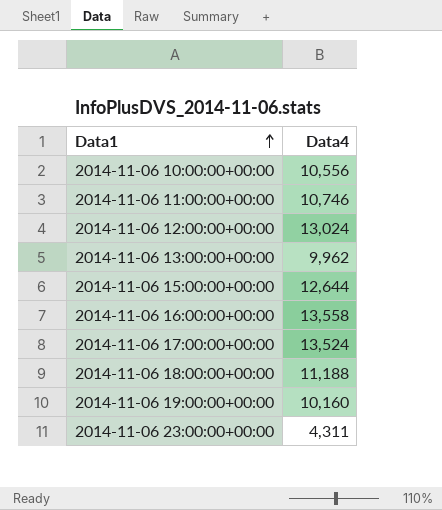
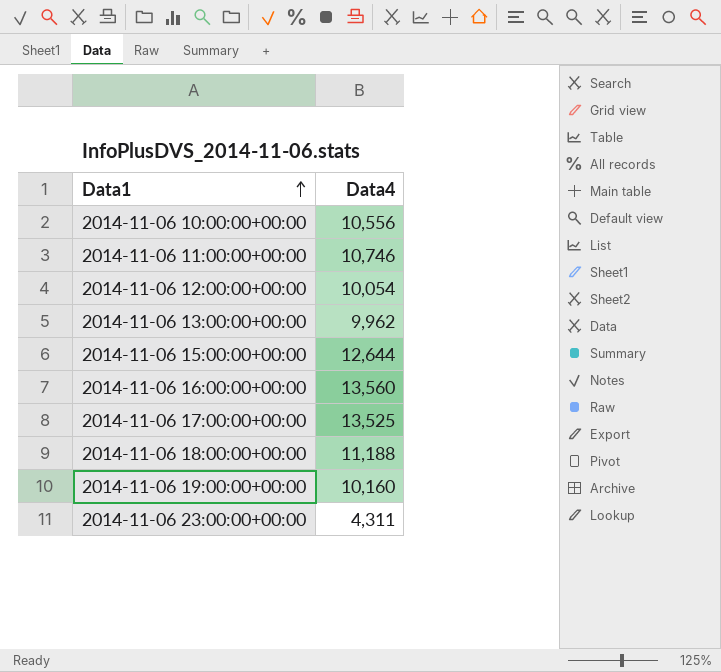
2014-11-06 12:00:00+00:00 | Data4: 13,024 -> 10,054
2014-11-06 16:00:00+00:00 | Data4: 13,558 -> 13,560
2014-11-06 17:00:00+00:00 | Data4: 13,524 -> 13,525

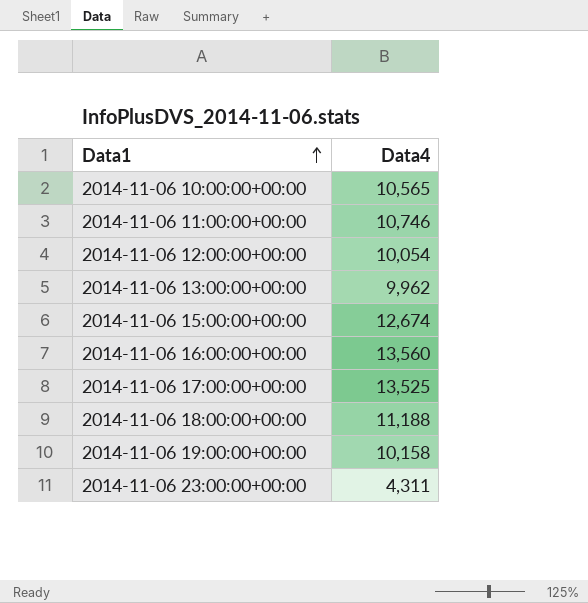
2014-11-06 10:00:00+00:00 | Data4: 10,556 -> 10,565
2014-11-06 15:00:00+00:00 | Data4: 12,644 -> 12,674
2014-11-06 19:00:00+00:00 | Data4: 10,160 -> 10,158

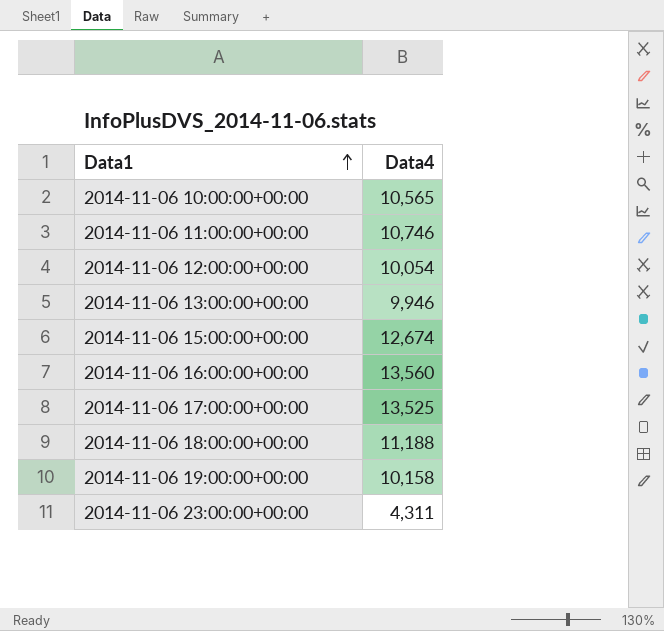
2014-11-06 13:00:00+00:00 | Data4: 9,962 -> 9,946

